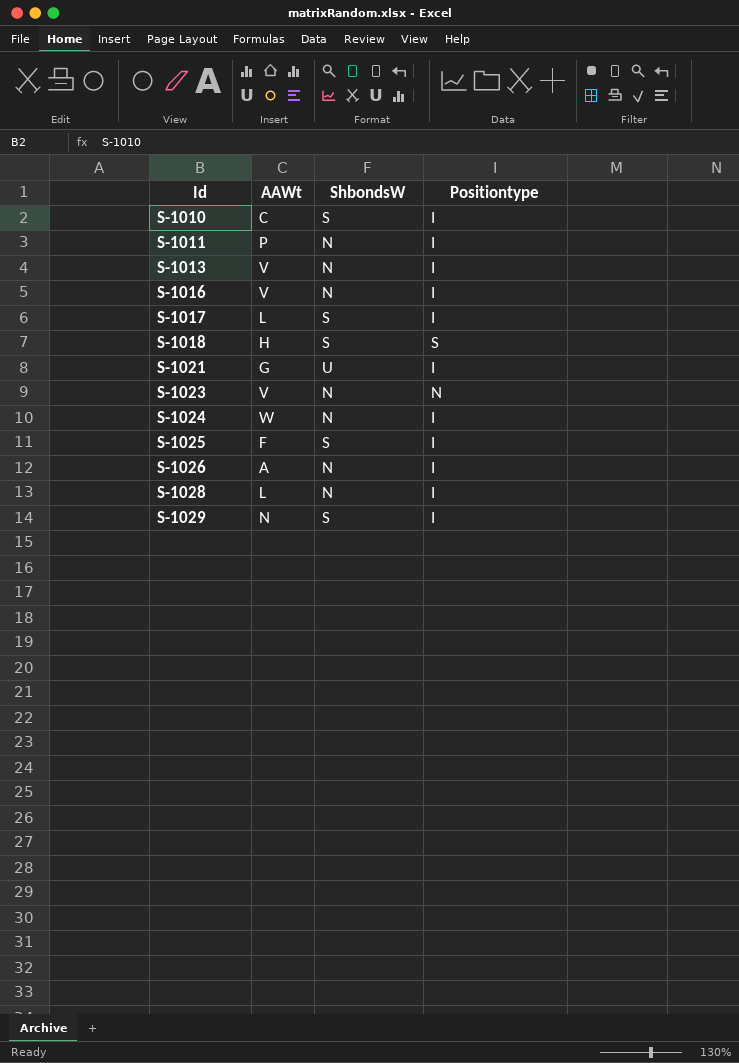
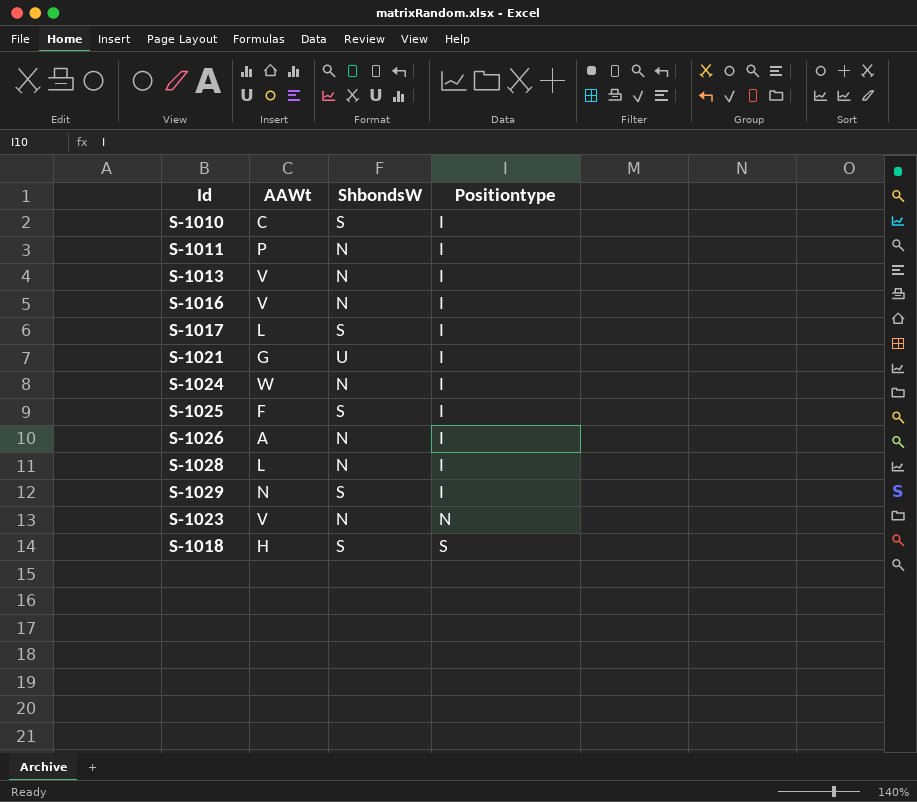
row order: Id ascending -> Positiontype ascending

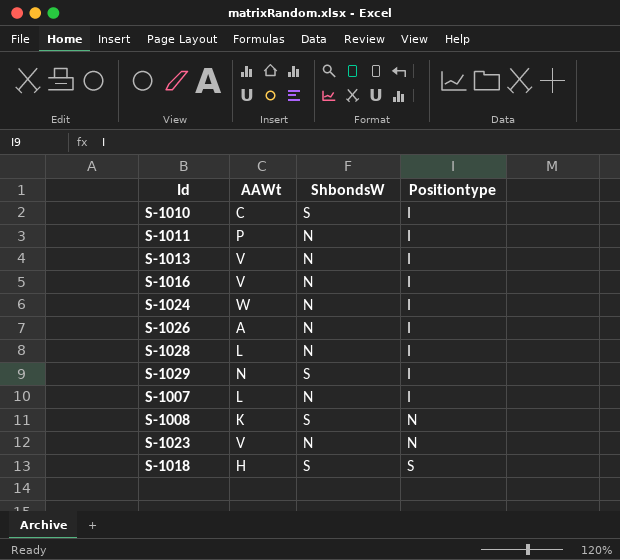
row S-1017: L | S | I -> none
row S-1021: G | U | I -> none
row S-1025: F | S | I -> none
row S-1007: none -> L | N | I
row S-1008: none -> K | S | N

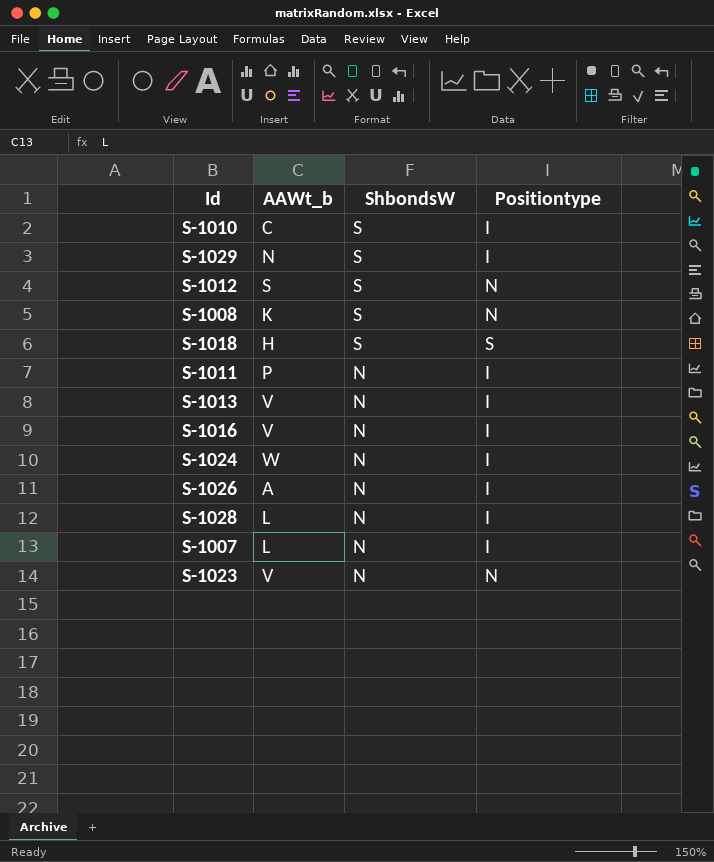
row order: Positiontype ascending -> ShbondsW descending
column name: AAWt -> AAWt_b
row S-1012: none -> S | S | N

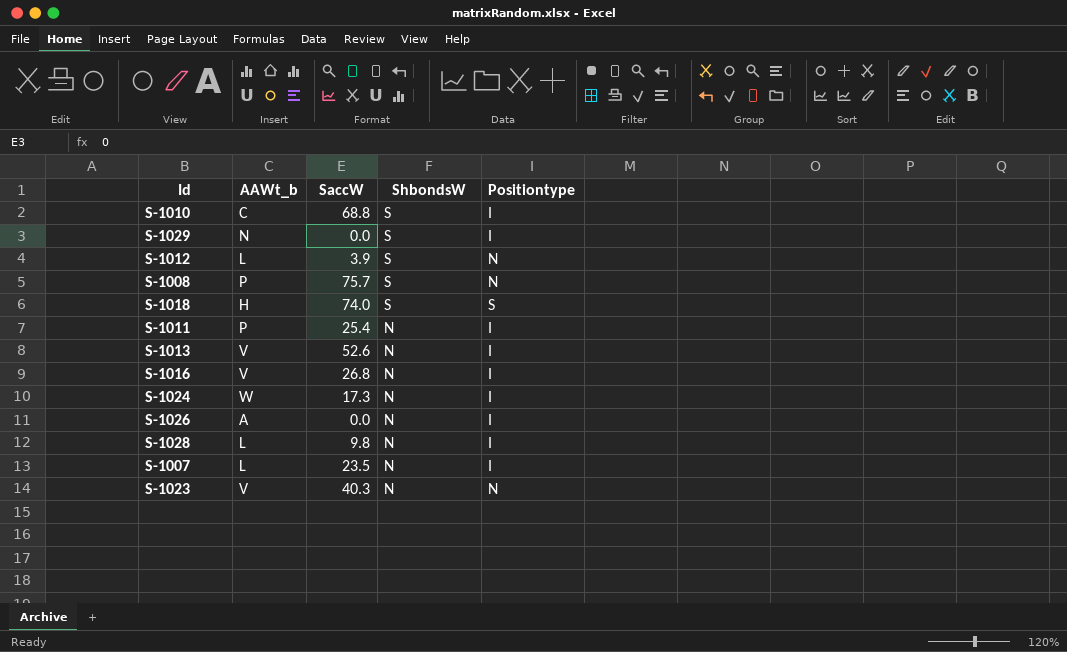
column SaccW | position: none -> 3
S-1012 | AAWt_b: S -> L
S-1008 | AAWt_b: K -> P

